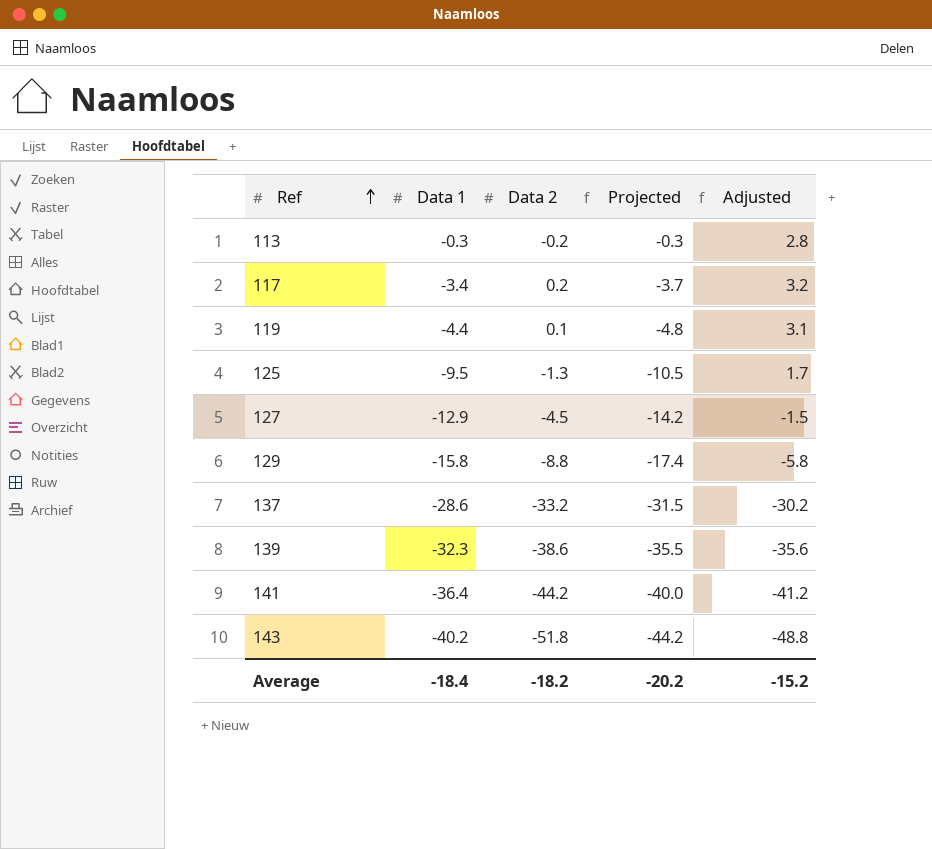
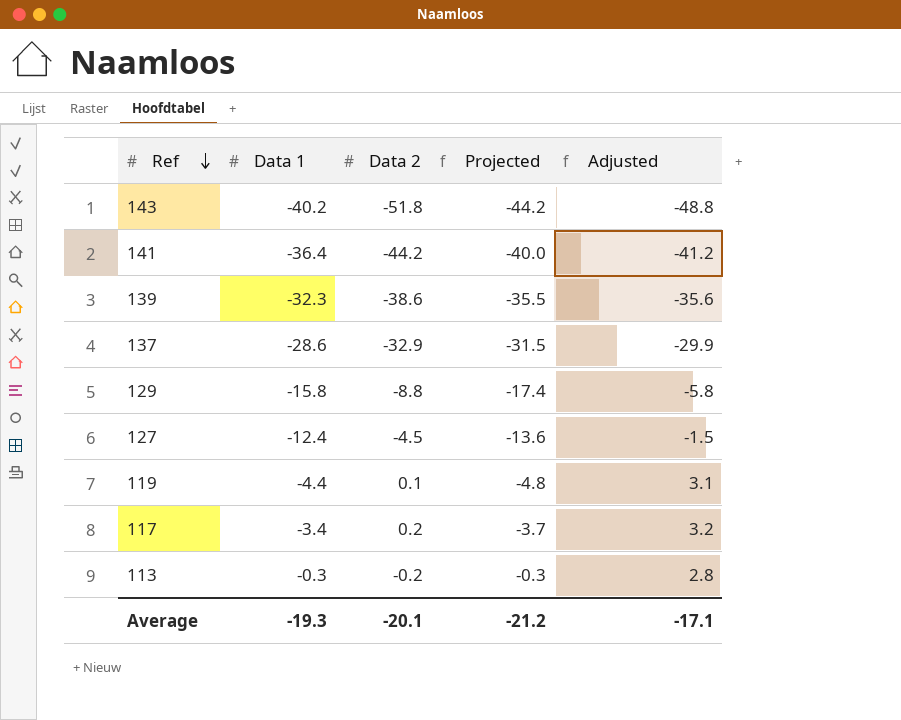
row order: Ref ascending -> Ref descending
row 125: -9.5 | -1.3 | -10.5 | 1.7 -> none
137 | Data 2: -33.2 -> -32.9
137 | Adjusted: -30.2 -> -29.9
127 | Data 1: -12.9 -> -12.4
127 | Projected: -14.2 -> -13.6
Average | Data 1: -18.4 -> -19.3
Average | Data 2: -18.2 -> -20.1
Average | Projected: -20.2 -> -21.2
Average | Adjusted: -15.2 -> -17.1

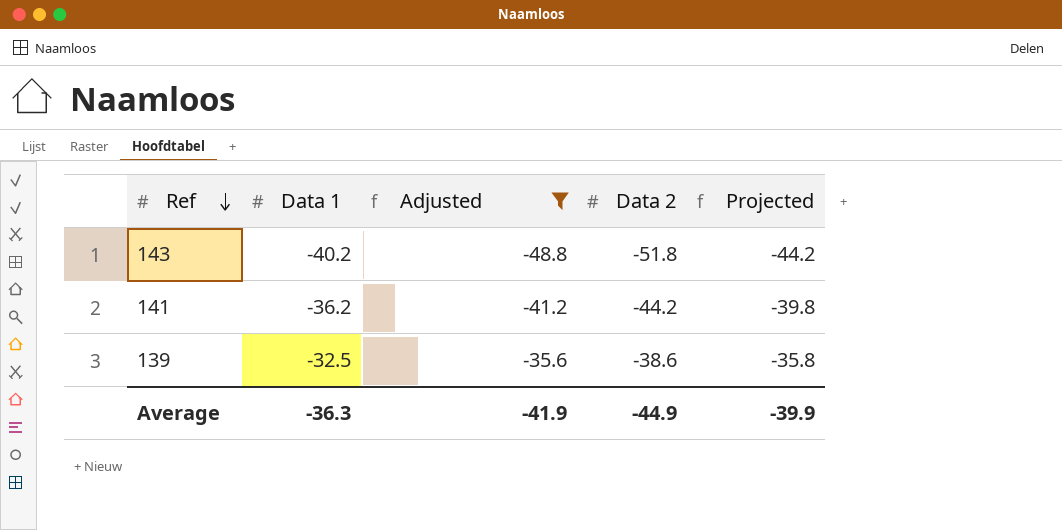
filter: none -> Adjusted <= -35.6
column Adjusted | position: 5 -> 3
141 | Data 1: -36.4 -> -36.2
141 | Projected: -40.0 -> -39.8
139 | Data 1: -32.3 -> -32.5
139 | Projected: -35.5 -> -35.8
Average | Data 1: -19.3 -> -36.3
Average | Adjusted: -17.1 -> -41.9
Average | Data 2: -20.1 -> -44.9
Average | Projected: -21.2 -> -39.9

